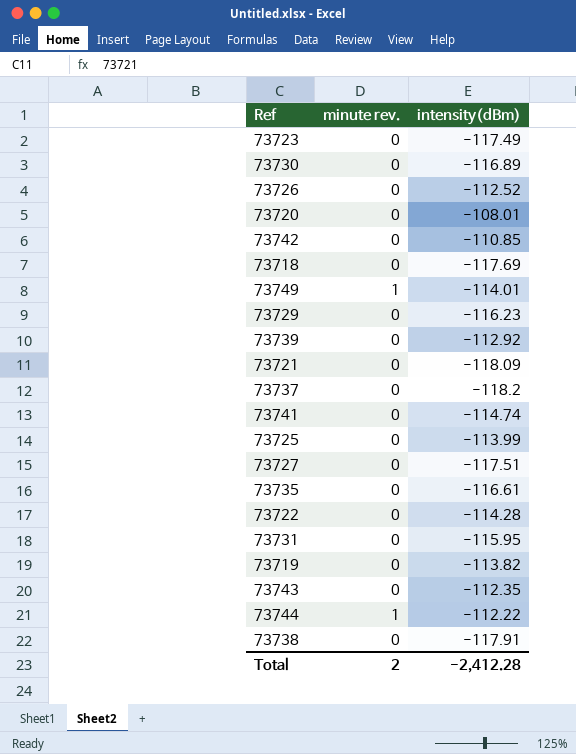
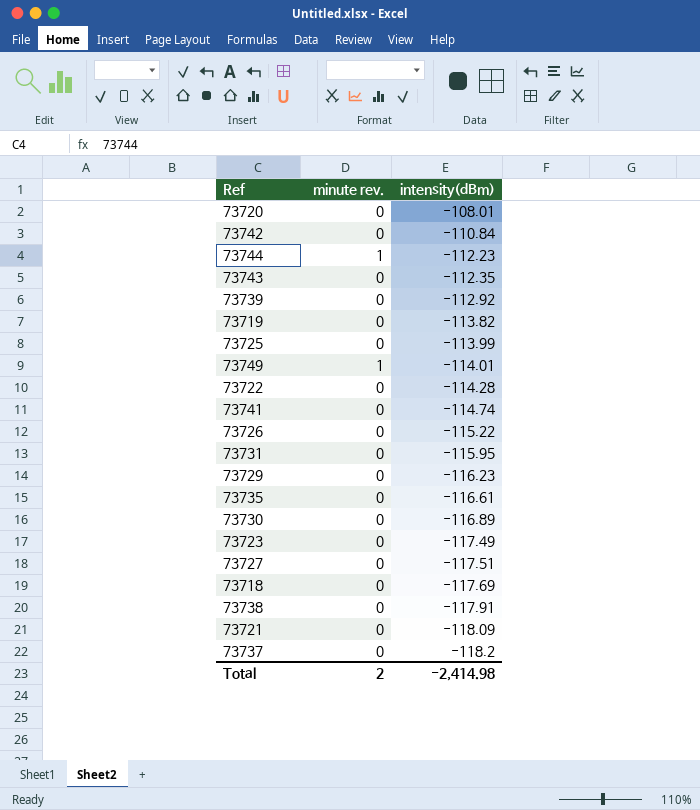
row order: none -> intensity(dBm) descending
73742 | intensity(dBm): -110.85 -> -110.84
73744 | intensity(dBm): -112.22 -> -112.23
73726 | intensity(dBm): -112.52 -> -115.22
Total | intensity(dBm): -2,412.28 -> -2,414.98

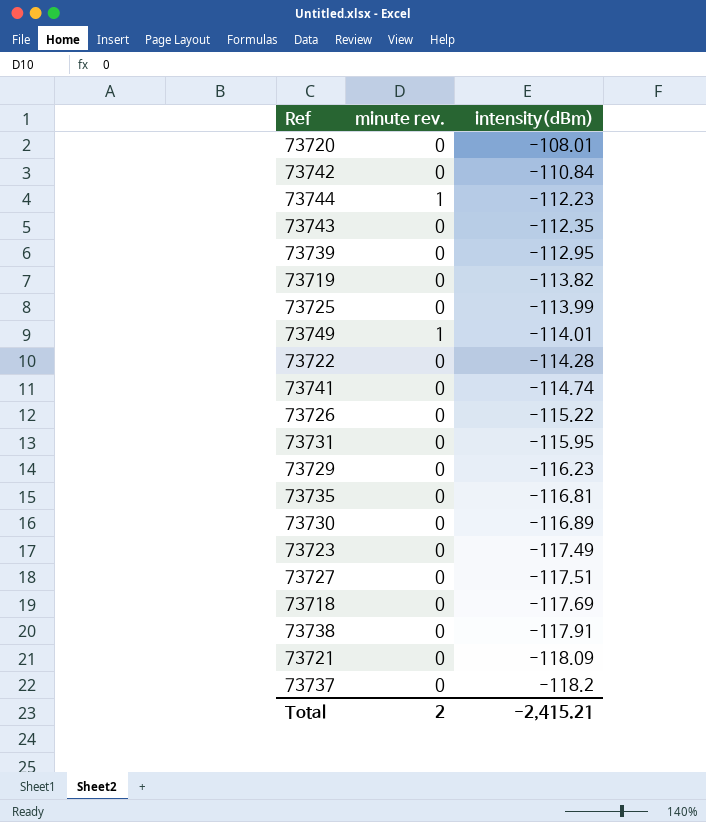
73739 | intensity(dBm): -112.92 -> -112.95
73735 | intensity(dBm): -116.61 -> -116.81
Total | intensity(dBm): -2,414.98 -> -2,415.21

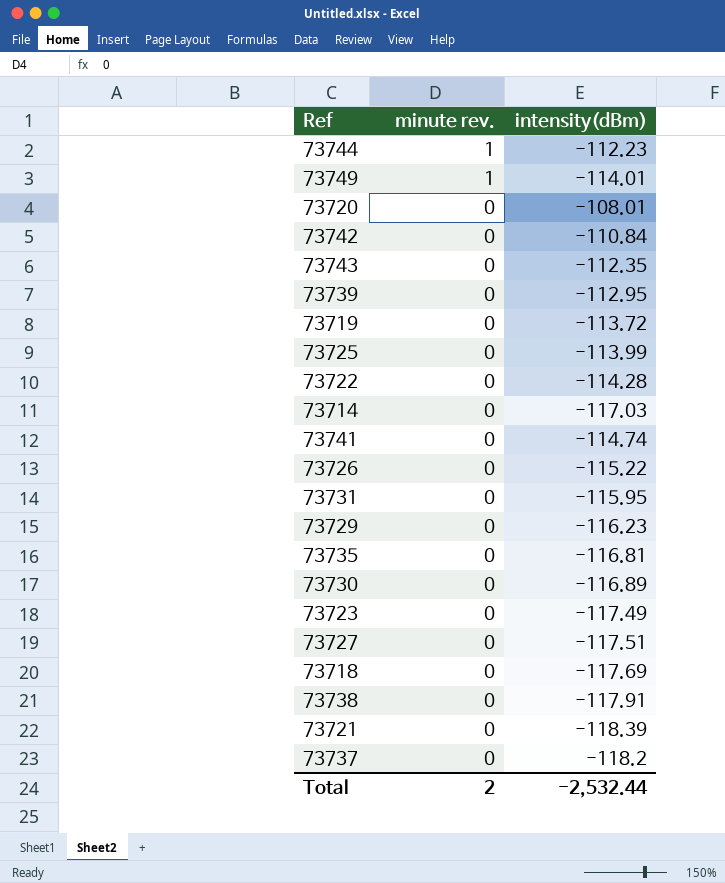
row order: intensity(dBm) descending -> minute rev. descending
73719 | intensity(dBm): -113.82 -> -113.72
row 73714: none -> 0 | -117.03
73721 | intensity(dBm): -118.09 -> -118.39
Total | intensity(dBm): -2,415.21 -> -2,532.44

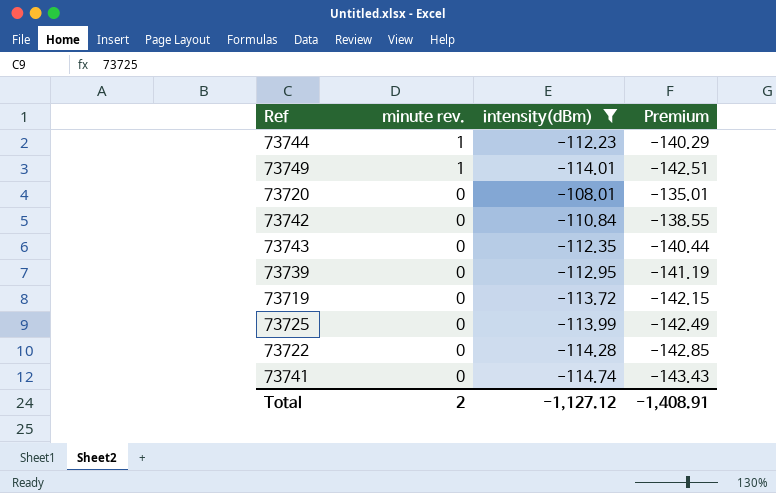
filter: none -> intensity(dBm) >= -114.74
column Premium | formula: none -> [intensity(dBm)] * 1.25
Total | intensity(dBm): -2,532.44 -> -1,127.12

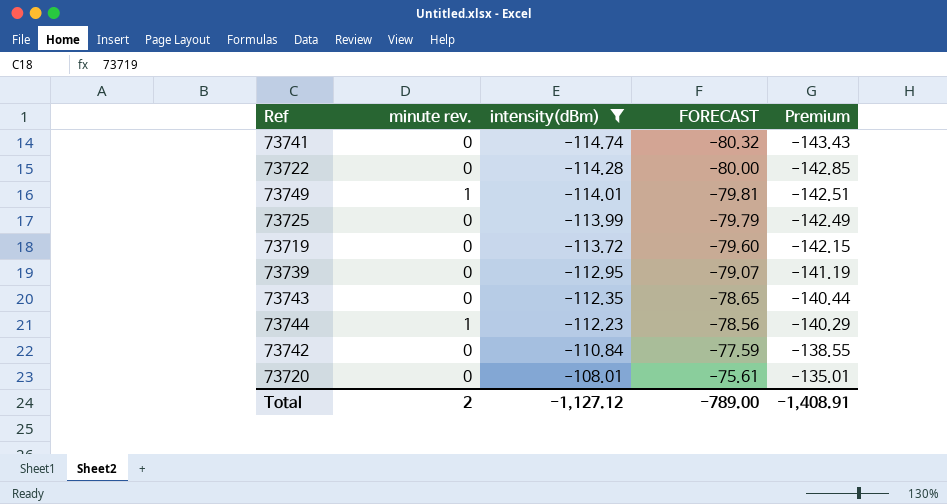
row order: minute rev. descending -> intensity(dBm) ascending
column FORECAST | formula: none -> [intensity(dBm)] * 0.7

